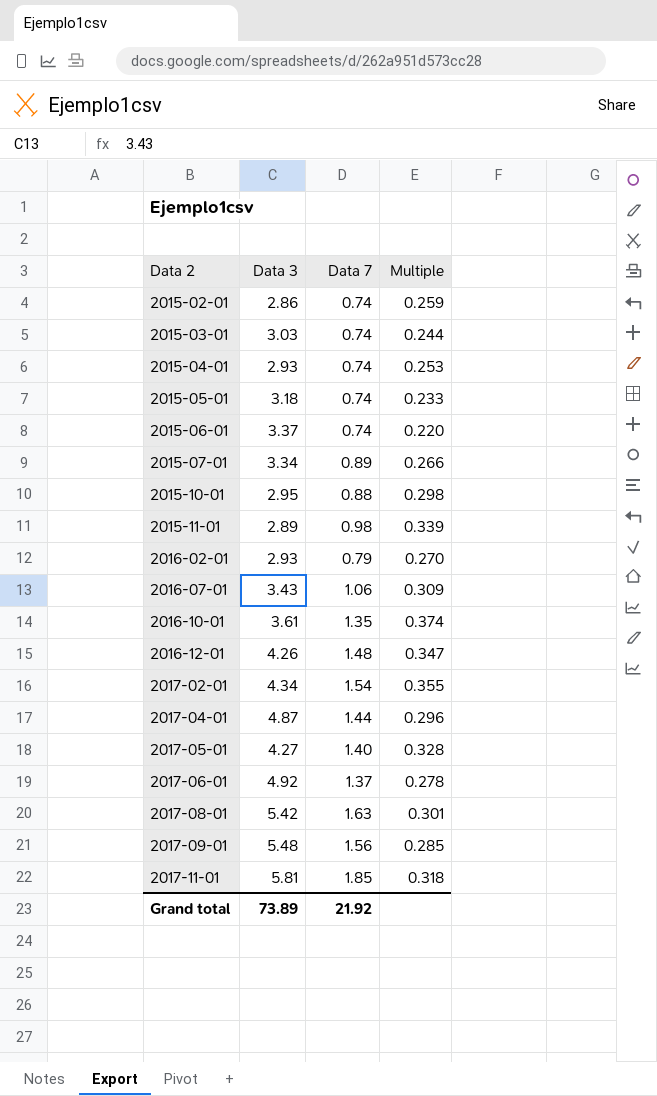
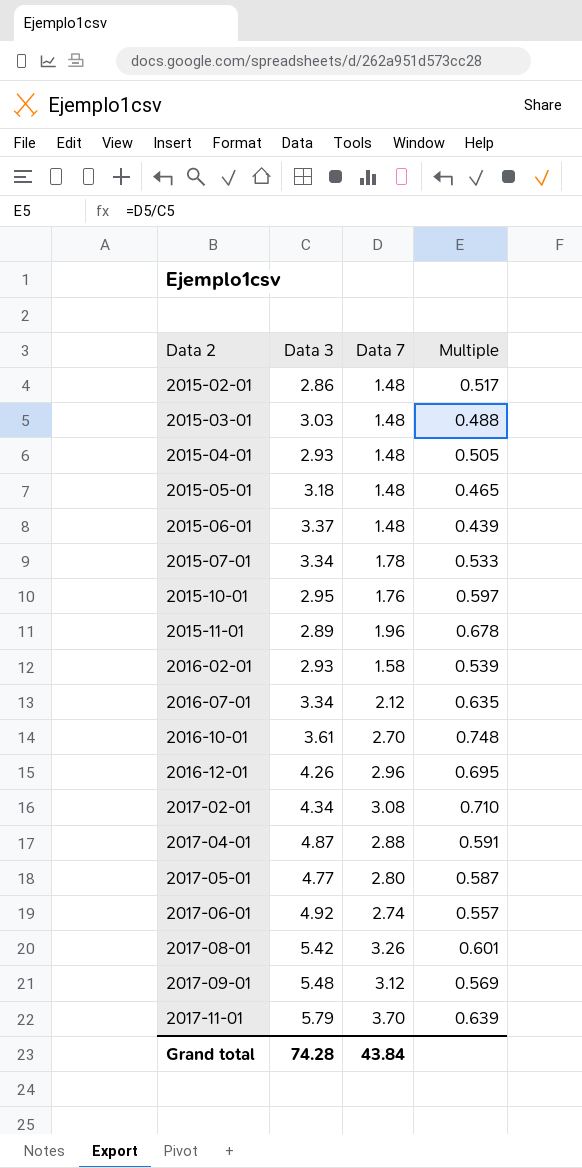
2015-02-01 | Data 7: 0.74 -> 1.48
2015-02-01 | Multiple: 0.259 -> 0.517
2015-03-01 | Data 7: 0.74 -> 1.48
2015-03-01 | Multiple: 0.244 -> 0.488
2015-04-01 | Data 7: 0.74 -> 1.48
2015-04-01 | Multiple: 0.253 -> 0.505
2015-05-01 | Data 7: 0.74 -> 1.48
2015-05-01 | Multiple: 0.233 -> 0.465
2015-06-01 | Data 7: 0.74 -> 1.48
2015-06-01 | Multiple: 0.220 -> 0.439
2015-07-01 | Data 7: 0.89 -> 1.78
2015-07-01 | Multiple: 0.266 -> 0.533
2015-10-01 | Data 7: 0.88 -> 1.76
2015-10-01 | Multiple: 0.298 -> 0.597
2015-11-01 | Data 7: 0.98 -> 1.96
2015-11-01 | Multiple: 0.339 -> 0.678
2016-02-01 | Data 7: 0.79 -> 1.58
2016-02-01 | Multiple: 0.270 -> 0.539
2016-07-01 | Data 3: 3.43 -> 3.34
2016-07-01 | Data 7: 1.06 -> 2.12
2016-07-01 | Multiple: 0.309 -> 0.635
2016-10-01 | Data 7: 1.35 -> 2.70
2016-10-01 | Multiple: 0.374 -> 0.748
2016-12-01 | Data 7: 1.48 -> 2.96
2016-12-01 | Multiple: 0.347 -> 0.695
2017-02-01 | Data 7: 1.54 -> 3.08
2017-02-01 | Multiple: 0.355 -> 0.710
2017-04-01 | Data 7: 1.44 -> 2.88
2017-04-01 | Multiple: 0.296 -> 0.591
2017-05-01 | Data 3: 4.27 -> 4.77
2017-05-01 | Data 7: 1.40 -> 2.80
2017-05-01 | Multiple: 0.328 -> 0.587
2017-06-01 | Data 7: 1.37 -> 2.74
2017-06-01 | Multiple: 0.278 -> 0.557
2017-08-01 | Data 7: 1.63 -> 3.26
2017-08-01 | Multiple: 0.301 -> 0.601
2017-09-01 | Data 7: 1.56 -> 3.12
2017-09-01 | Multiple: 0.285 -> 0.569
2017-11-01 | Data 3: 5.81 -> 5.79
2017-11-01 | Data 7: 1.85 -> 3.70
2017-11-01 | Multiple: 0.318 -> 0.639
Grand total | Data 3: 73.89 -> 74.28
Grand total | Data 7: 21.92 -> 43.84

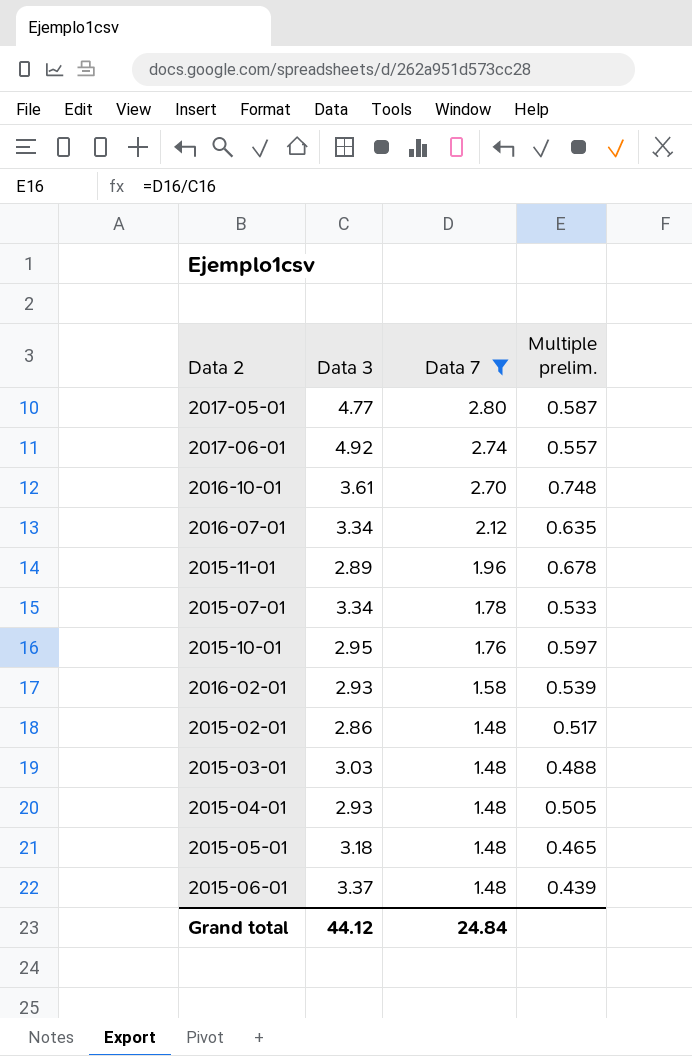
filter: none -> Data 7 <= 2.80
row order: Data 2 ascending -> Data 7 descending
column name: Multiple -> Multiple prelim.
Grand total | Data 3: 74.28 -> 44.12
Grand total | Data 7: 43.84 -> 24.84

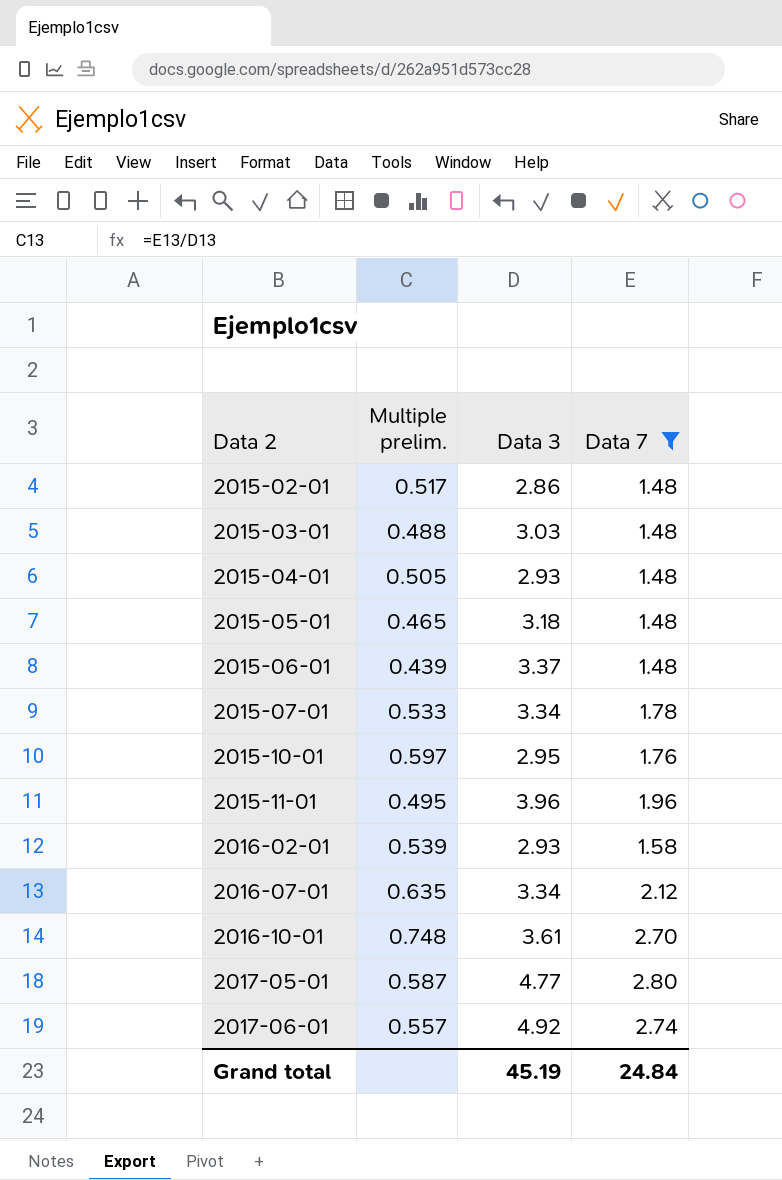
row order: Data 7 descending -> Data 2 ascending
column Multiple prelim. | position: 4 -> 2
2015-11-01 | Multiple prelim.: 0.678 -> 0.495
2015-11-01 | Data 3: 2.89 -> 3.96
Grand total | Data 3: 44.12 -> 45.19

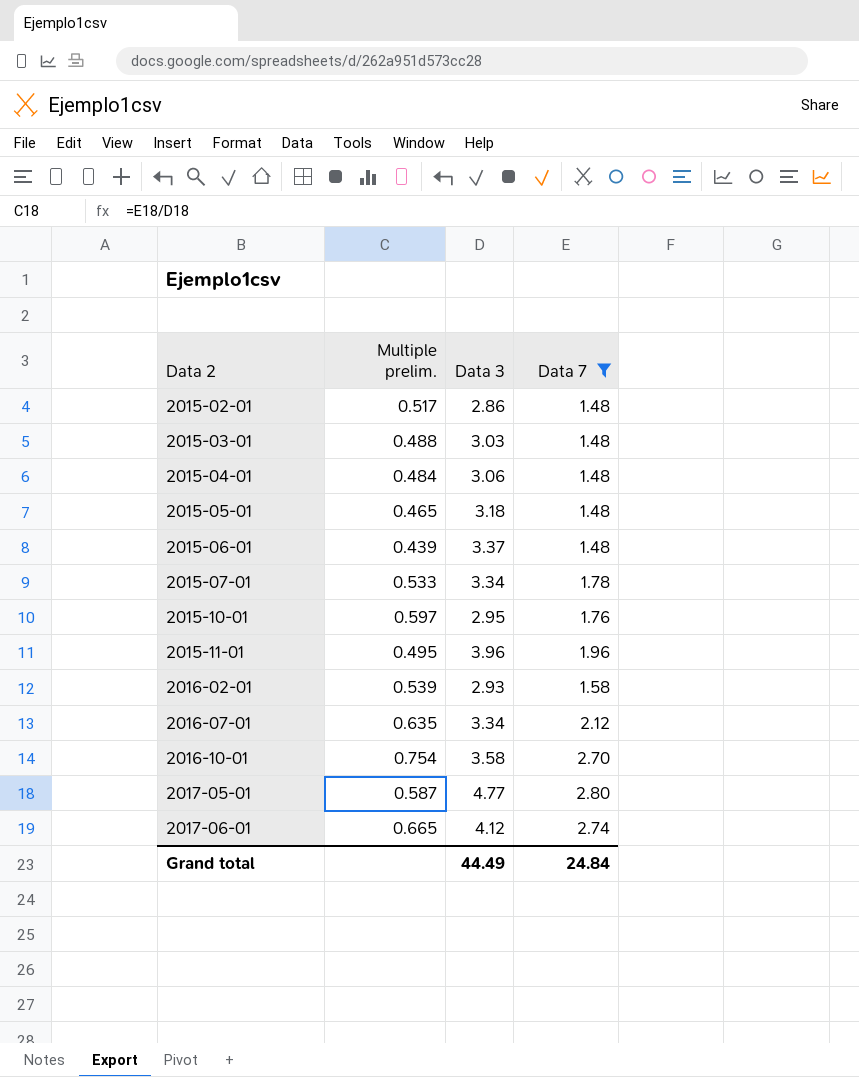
2015-04-01 | Multiple prelim.: 0.505 -> 0.484
2015-04-01 | Data 3: 2.93 -> 3.06
2016-10-01 | Multiple prelim.: 0.748 -> 0.754
2016-10-01 | Data 3: 3.61 -> 3.58
2017-06-01 | Multiple prelim.: 0.557 -> 0.665
2017-06-01 | Data 3: 4.92 -> 4.12
Grand total | Data 3: 45.19 -> 44.49

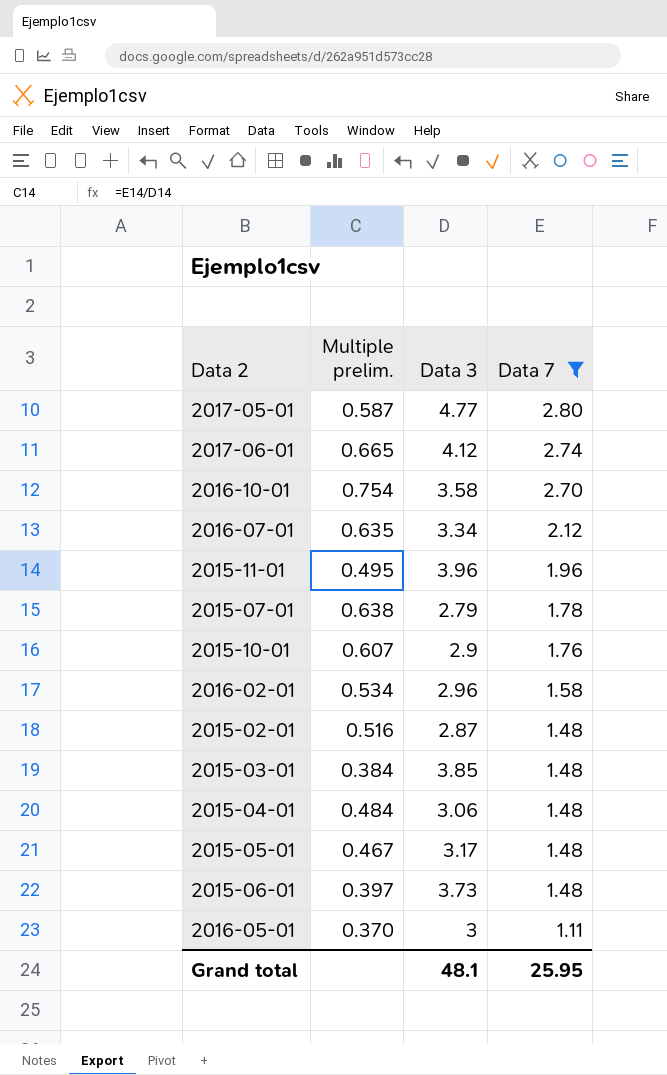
row order: Data 2 ascending -> Data 7 descending
2015-07-01 | Multiple prelim.: 0.533 -> 0.638
2015-07-01 | Data 3: 3.34 -> 2.79
2015-10-01 | Multiple prelim.: 0.597 -> 0.607
2015-10-01 | Data 3: 2.95 -> 2.9
2016-02-01 | Multiple prelim.: 0.539 -> 0.534
2016-02-01 | Data 3: 2.93 -> 2.96
2015-02-01 | Multiple prelim.: 0.517 -> 0.516
2015-02-01 | Data 3: 2.86 -> 2.87
2015-03-01 | Multiple prelim.: 0.488 -> 0.384
2015-03-01 | Data 3: 3.03 -> 3.85
2015-05-01 | Multiple prelim.: 0.465 -> 0.467
2015-05-01 | Data 3: 3.18 -> 3.17
2015-06-01 | Multiple prelim.: 0.439 -> 0.397
2015-06-01 | Data 3: 3.37 -> 3.73
row 2016-05-01: none -> 0.370 | 3 | 1.11
Grand total | Data 3: 44.49 -> 48.1
Grand total | Data 7: 24.84 -> 25.95

